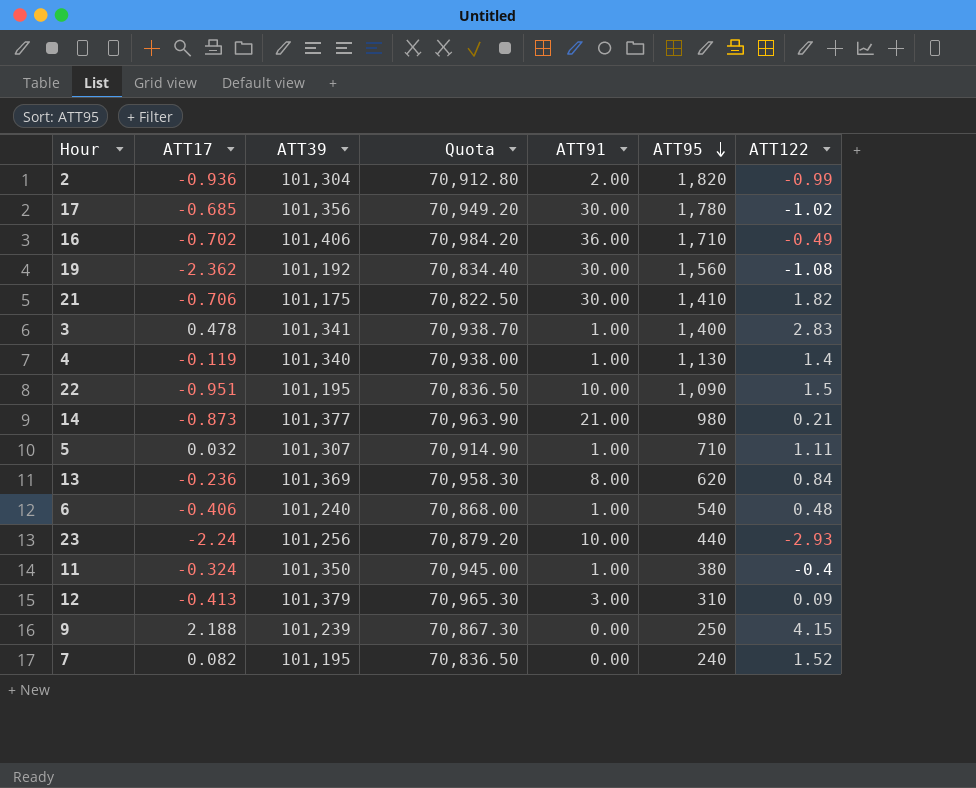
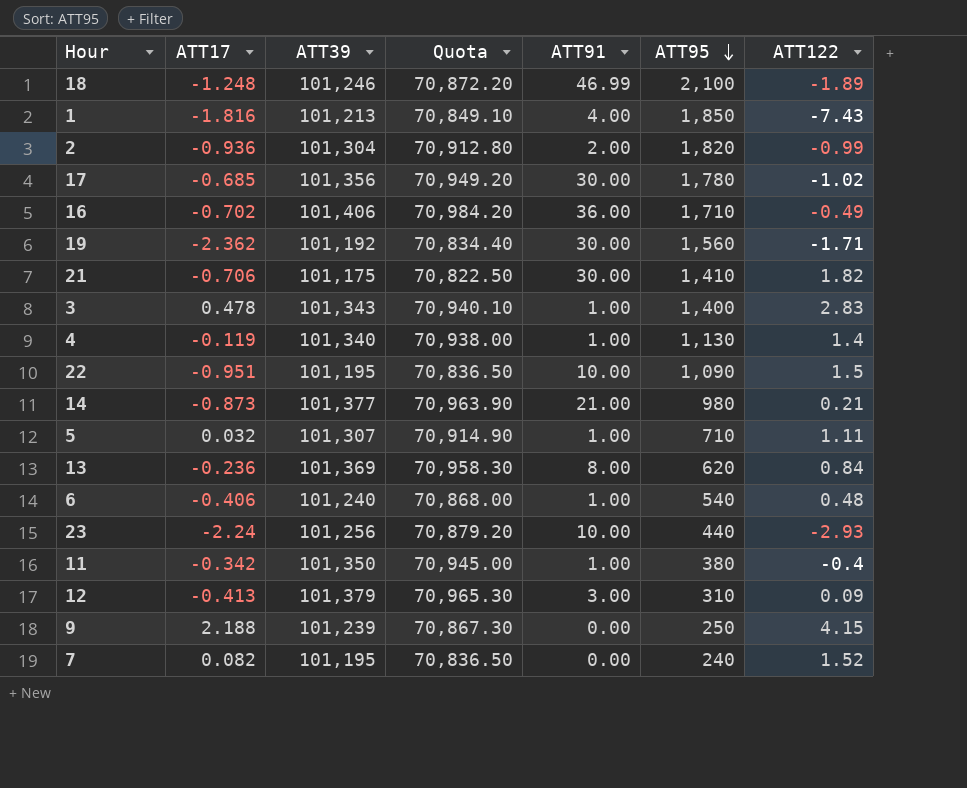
row 18: none -> -1.248 | 101,246 | 70,872.20 | 46.99 | 2,100 | -1.89
row 1: none -> -1.816 | 101,213 | 70,849.10 | 4.00 | 1,850 | -7.43
19 | ATT122: -1.08 -> -1.71
3 | ATT39: 101,341 -> 101,343
3 | Quota: 70,938.70 -> 70,940.10
11 | ATT17: -0.324 -> -0.342

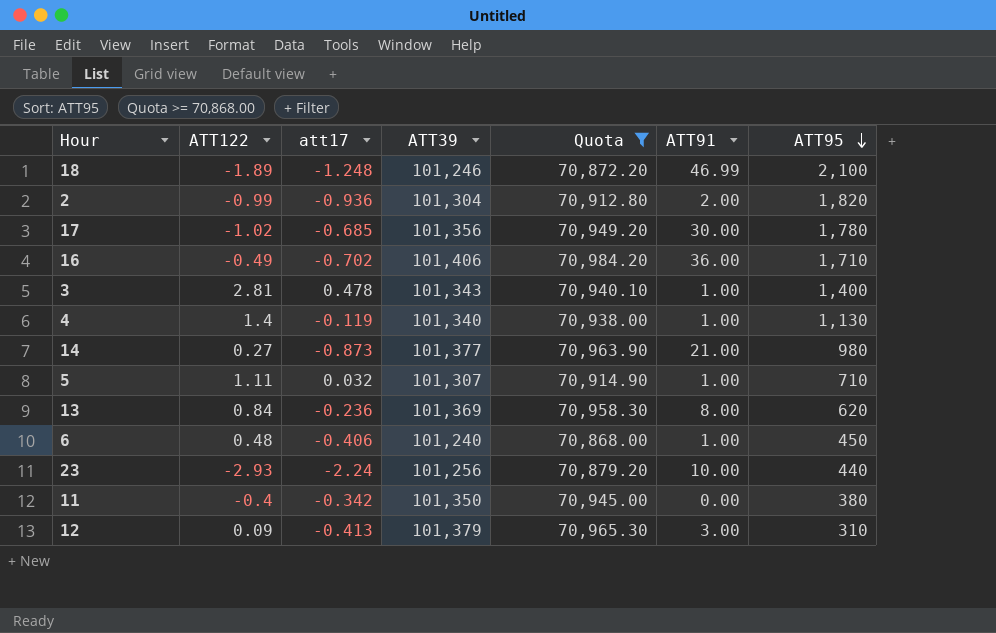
filter: none -> Quota >= 70,868.00
column ATT122 | position: 7 -> 2
column name: ATT17 -> att17
3 | ATT122: 2.83 -> 2.81
14 | ATT122: 0.21 -> 0.27
6 | ATT95: 540 -> 450
11 | ATT91: 1.00 -> 0.00

